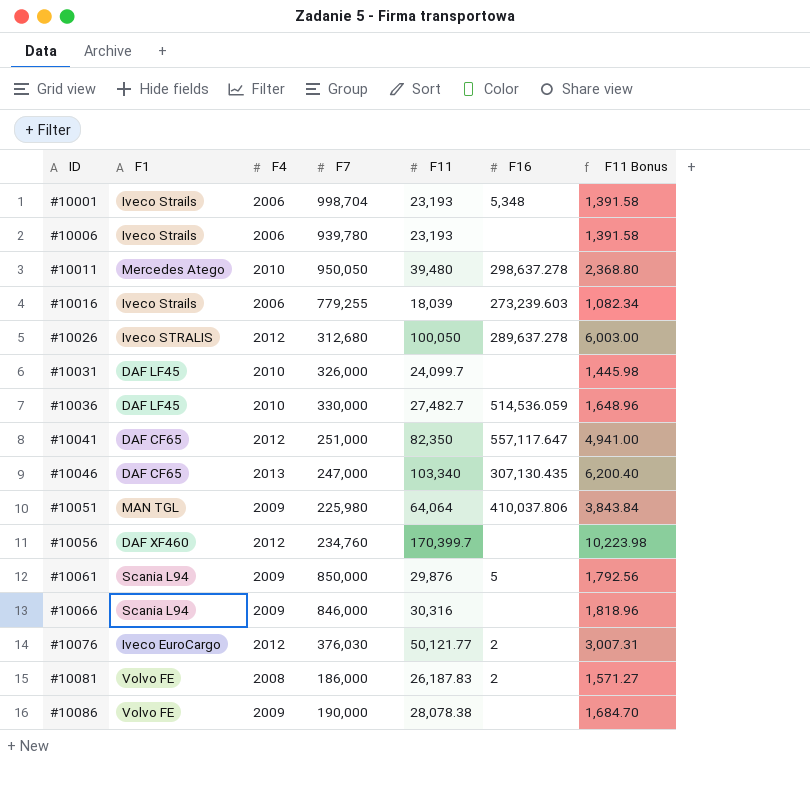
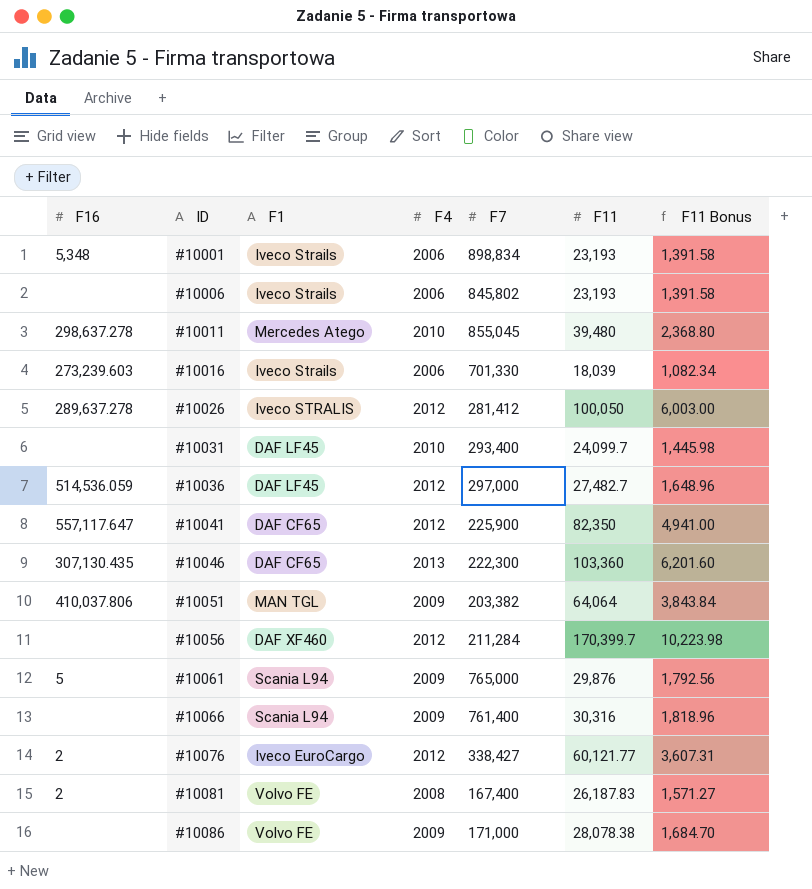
column F16 | position: 6 -> 1
#10001 | F7: 998,704 -> 898,834
#10006 | F7: 939,780 -> 845,802
#10011 | F7: 950,050 -> 855,045
#10016 | F7: 779,255 -> 701,330
#10026 | F7: 312,680 -> 281,412
#10031 | F7: 326,000 -> 293,400
#10036 | F4: 2010 -> 2012
#10036 | F7: 330,000 -> 297,000
#10041 | F7: 251,000 -> 225,900
#10046 | F7: 247,000 -> 222,300
#10046 | F11: 103,340 -> 103,360
#10046 | F11 Bonus: 6,200.40 -> 6,201.60
#10051 | F7: 225,980 -> 203,382
#10056 | F7: 234,760 -> 211,284
#10061 | F7: 850,000 -> 765,000
#10066 | F7: 846,000 -> 761,400
#10076 | F7: 376,030 -> 338,427
#10076 | F11: 50,121.77 -> 60,121.77
#10076 | F11 Bonus: 3,007.31 -> 3,607.31
#10081 | F7: 186,000 -> 167,400
#10086 | F7: 190,000 -> 171,000

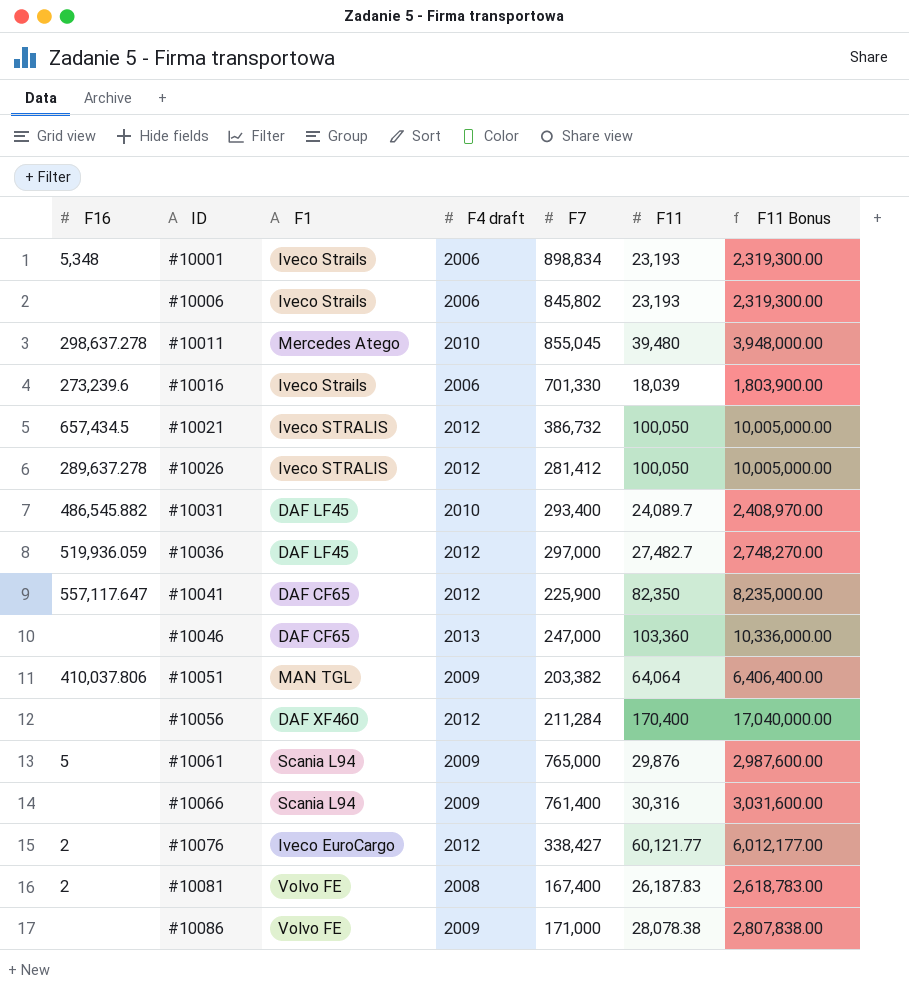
column name: F4 -> F4 draft
column F11 Bonus | formula: [F11] * 0.06 -> [F11] * 100
#10016 | F16: 273,239.603 -> 273,239.6
row #10021: none -> 657,434.5 | Iveco STRALIS | 2012 | 386,732 | 100,050 | 10,005,000.00
#10031 | F16: none -> 486,545.882
#10031 | F11: 24,099.7 -> 24,089.7
#10036 | F16: 514,536.059 -> 519,936.059
#10046 | F16: 307,130.435 -> none
#10046 | F7: 222,300 -> 247,000
#10056 | F11: 170,399.7 -> 170,400

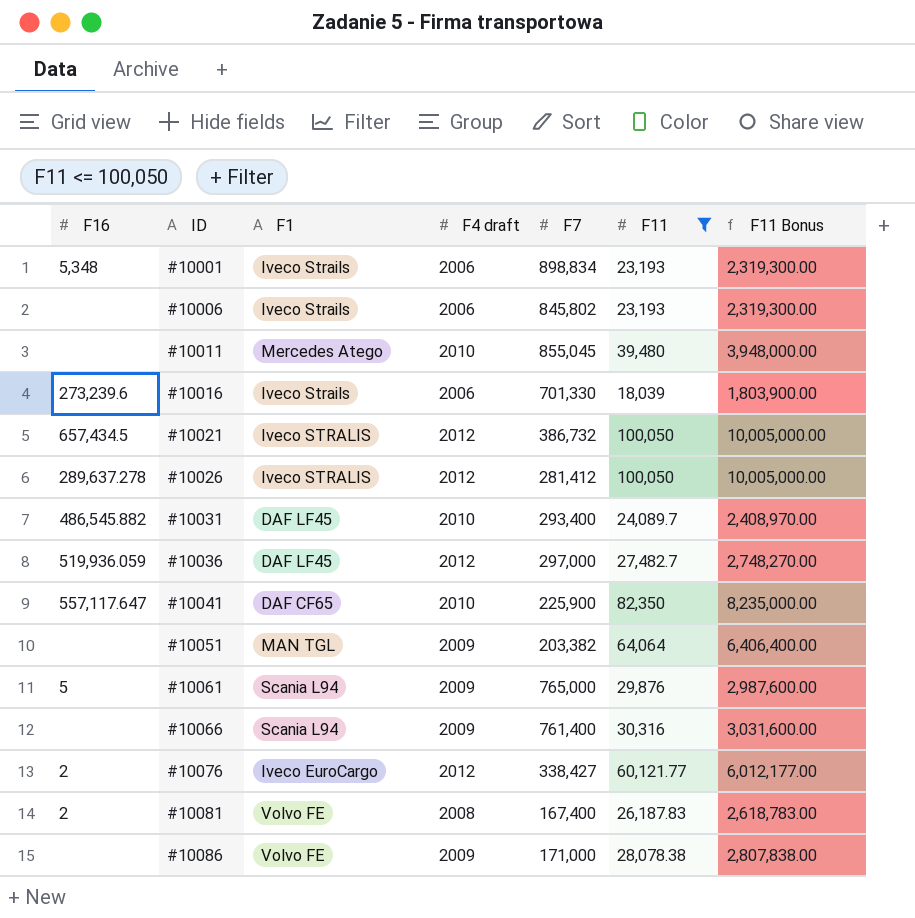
filter: none -> F11 <= 100,050
#10011 | F16: 298,637.278 -> none
#10041 | F4 draft: 2012 -> 2010
#10051 | F16: 410,037.806 -> none

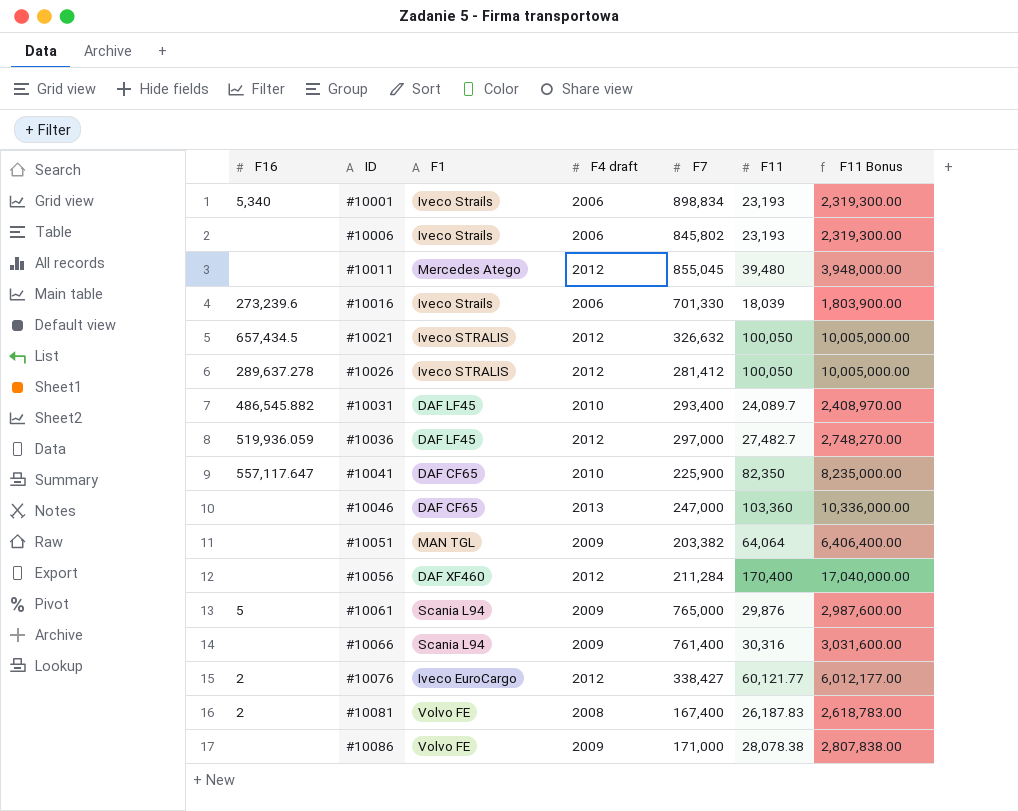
filter: F11 <= 100,050 -> none
#10001 | F16: 5,348 -> 5,340
#10011 | F4 draft: 2010 -> 2012
#10021 | F7: 386,732 -> 326,632

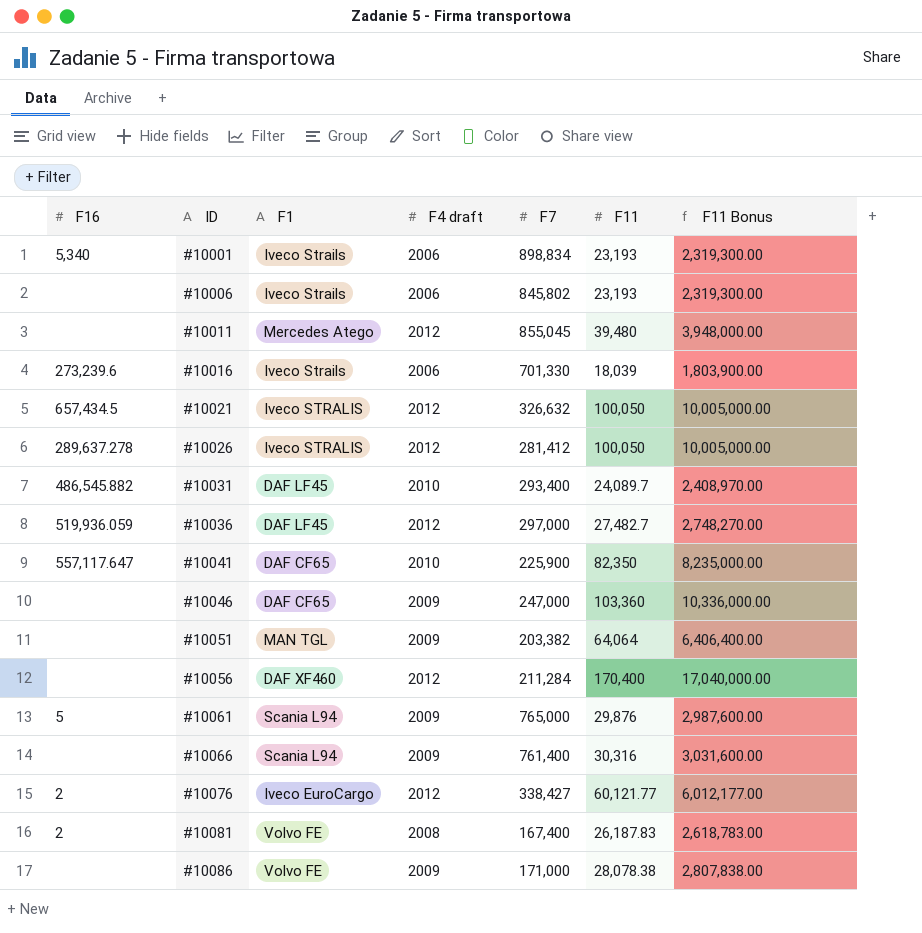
#10046 | F4 draft: 2013 -> 2009

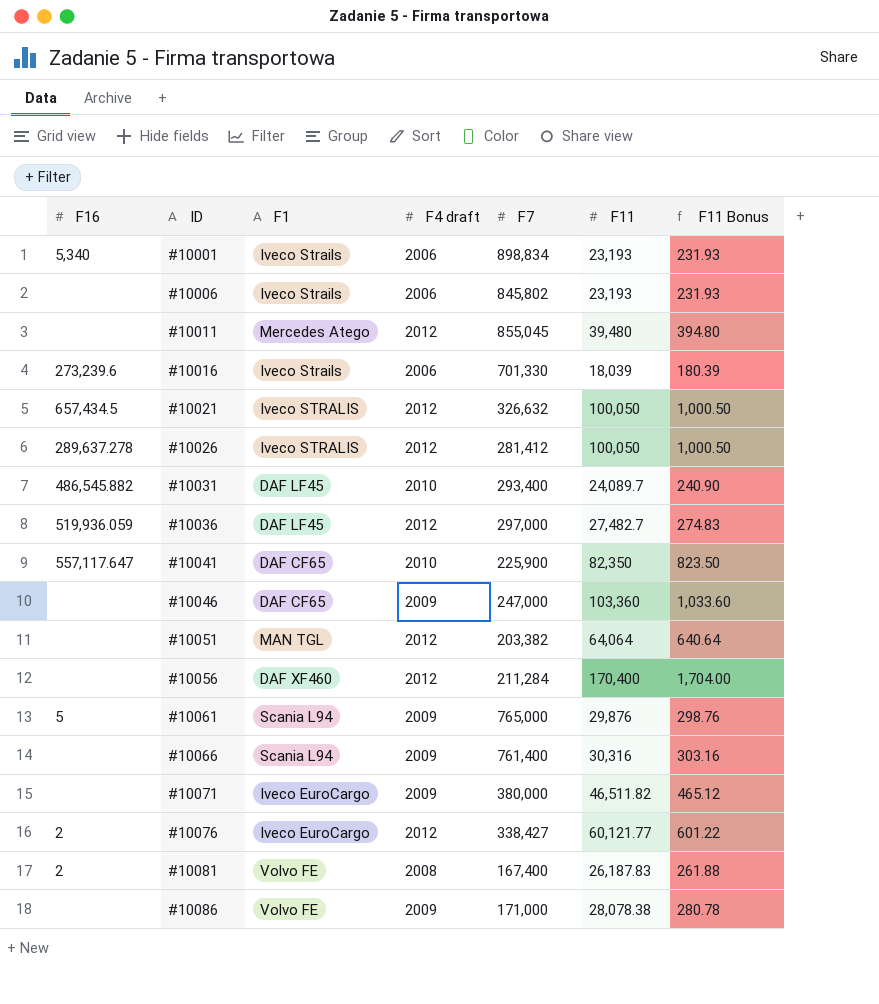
column F11 Bonus | formula: [F11] * 100 -> [F11] * 0.01
#10051 | F4 draft: 2009 -> 2012
row #10071: none -> none | Iveco EuroCargo | 2009 | 380,000 | 46,511.82 | 465.12

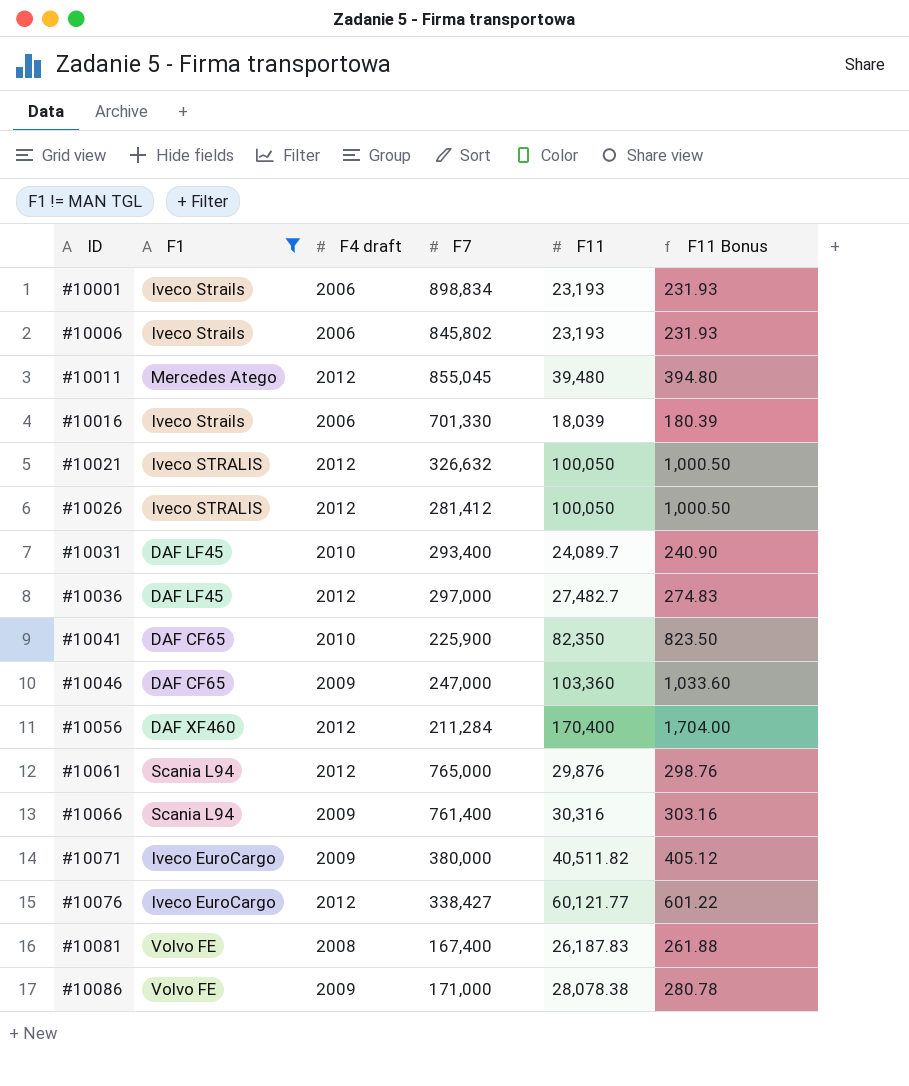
filter: none -> F1 != MAN TGL
column F16 | position: 1 -> none
#10061 | F4 draft: 2009 -> 2012
#10071 | F11: 46,511.82 -> 40,511.82
#10071 | F11 Bonus: 465.12 -> 405.12

